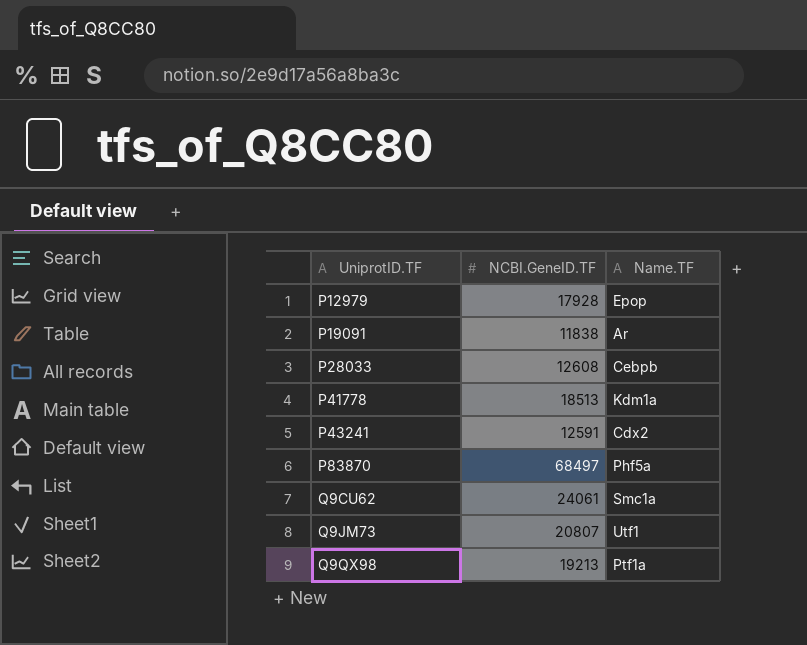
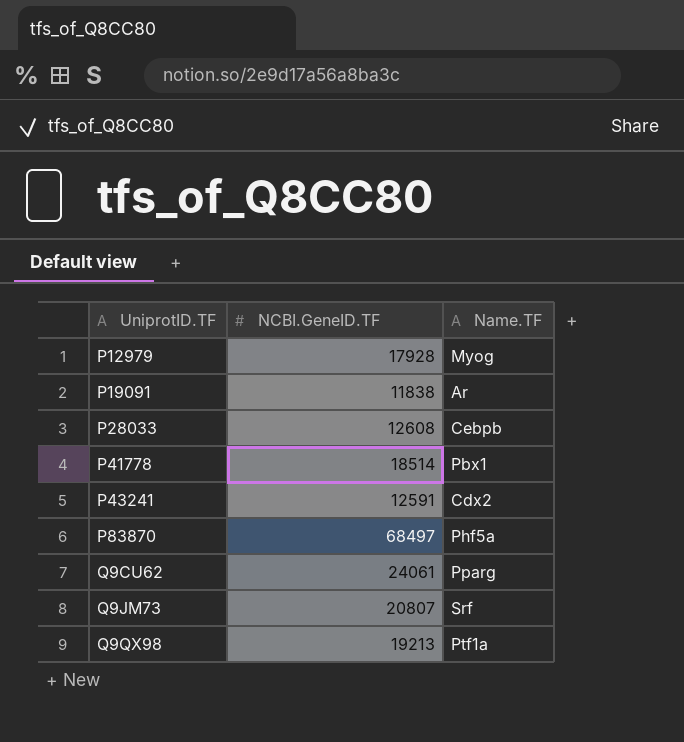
P12979 | Name.TF: Epop -> Myog
P41778 | NCBI.GeneID.TF: 18513 -> 18514
P41778 | Name.TF: Kdm1a -> Pbx1
Q9CU62 | Name.TF: Smc1a -> Pparg
Q9JM73 | Name.TF: Utf1 -> Srf

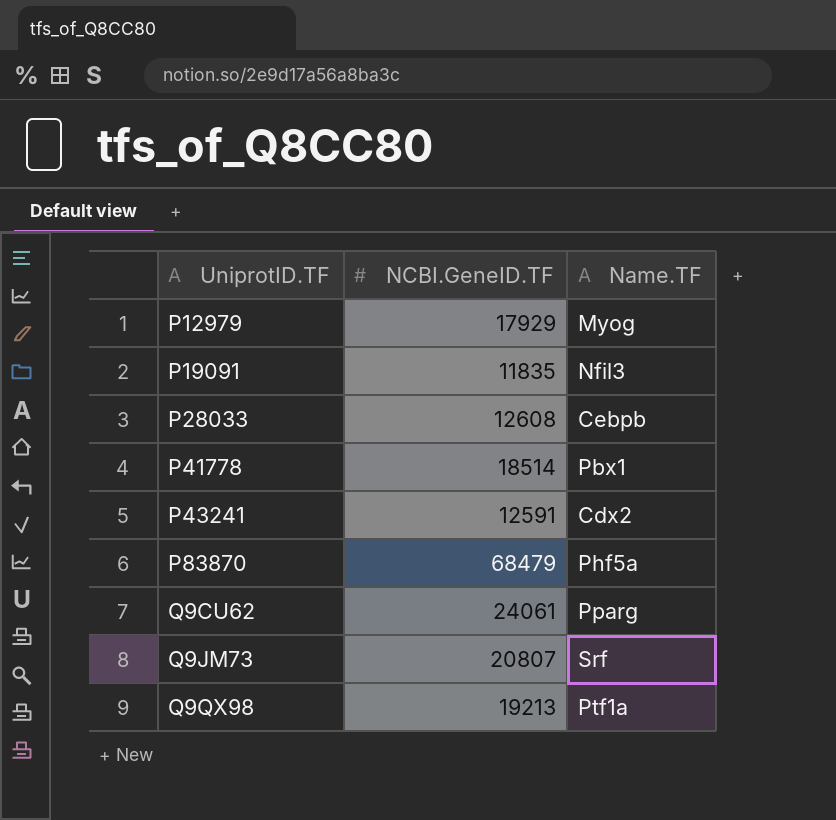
P12979 | NCBI.GeneID.TF: 17928 -> 17929
P19091 | NCBI.GeneID.TF: 11838 -> 11835
P19091 | Name.TF: Ar -> Nfil3
P83870 | NCBI.GeneID.TF: 68497 -> 68479

